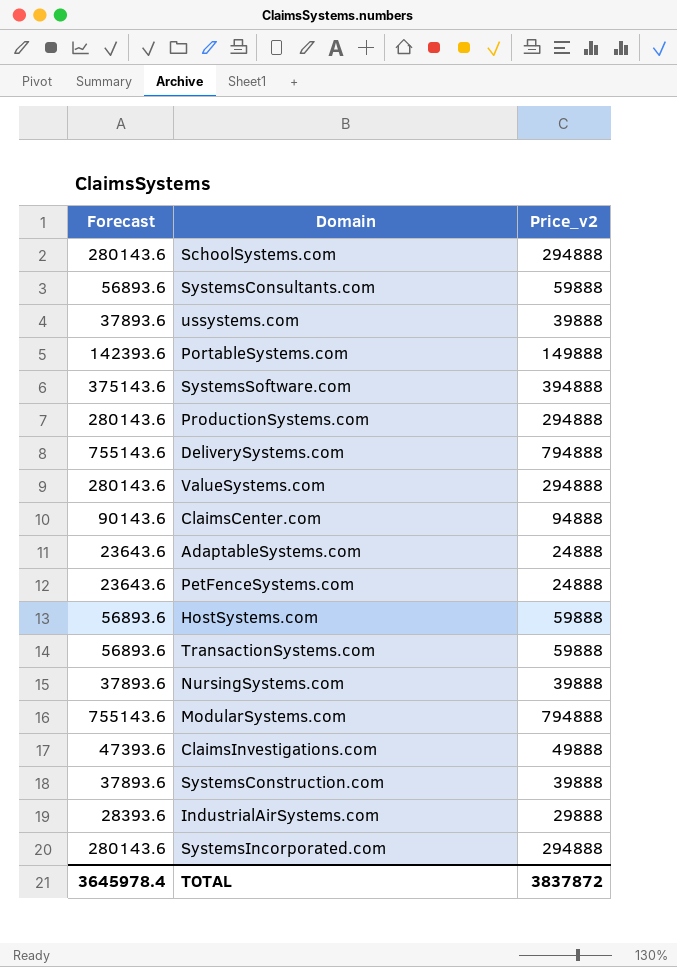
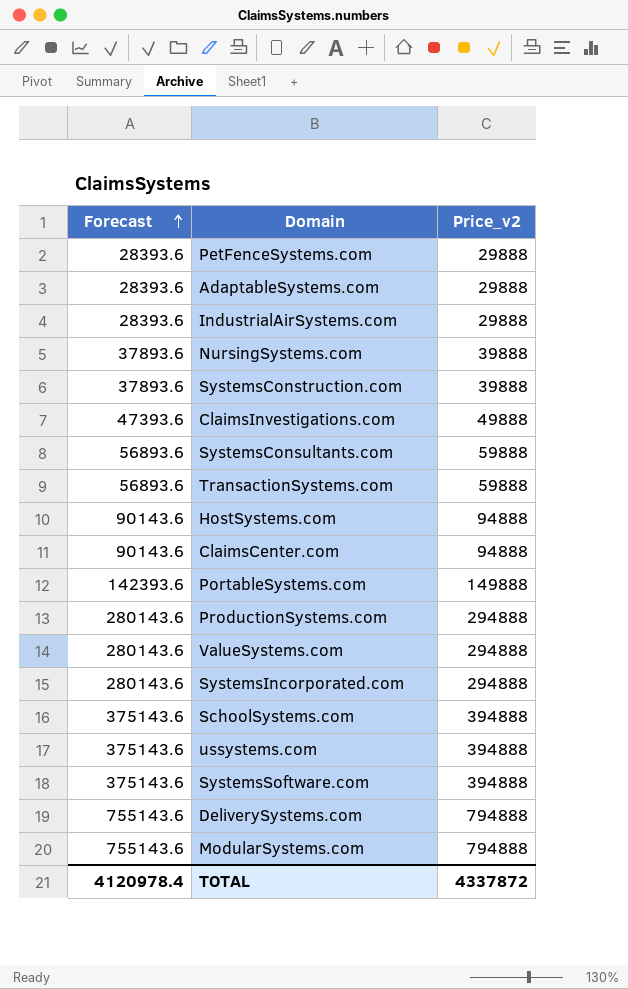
row order: none -> Forecast ascending
PetFenceSystems.com | Forecast: 23643.6 -> 28393.6
PetFenceSystems.com | Price_v2: 24888 -> 29888
AdaptableSystems.com | Forecast: 23643.6 -> 28393.6
AdaptableSystems.com | Price_v2: 24888 -> 29888
HostSystems.com | Forecast: 56893.6 -> 90143.6
HostSystems.com | Price_v2: 59888 -> 94888
SchoolSystems.com | Forecast: 280143.6 -> 375143.6
SchoolSystems.com | Price_v2: 294888 -> 394888
ussystems.com | Forecast: 37893.6 -> 375143.6
ussystems.com | Price_v2: 39888 -> 394888
TOTAL | Forecast: 3645978.4 -> 4120978.4
TOTAL | Price_v2: 3837872 -> 4337872

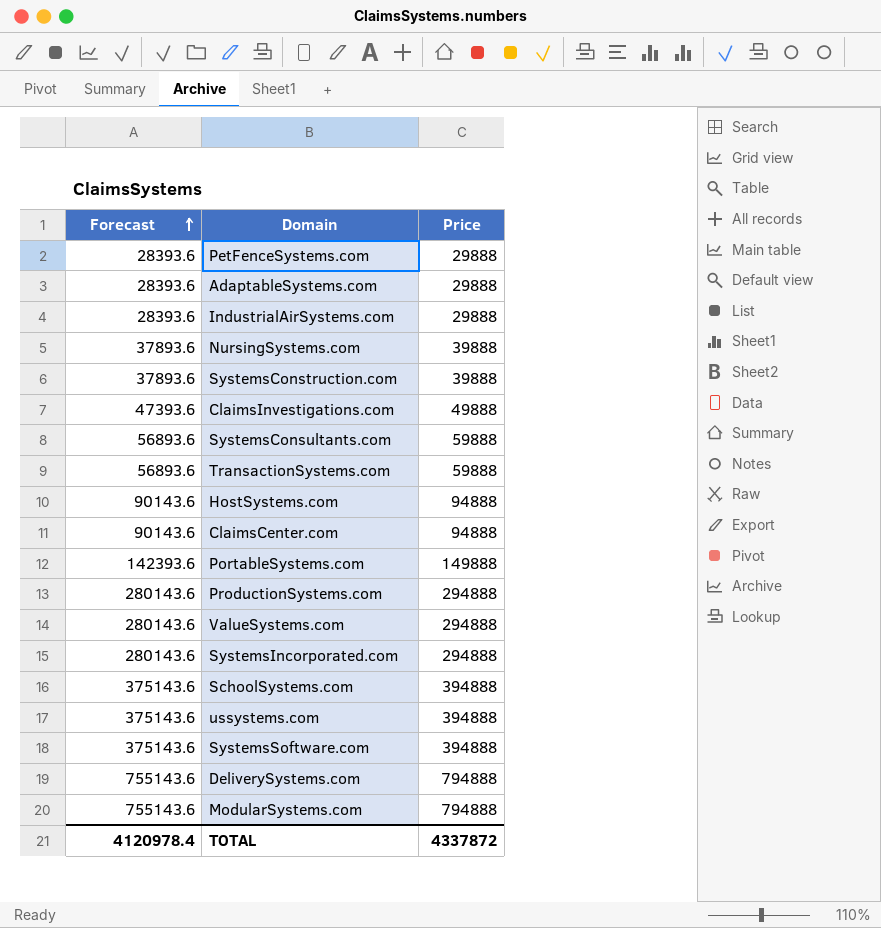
column name: Price_v2 -> Price

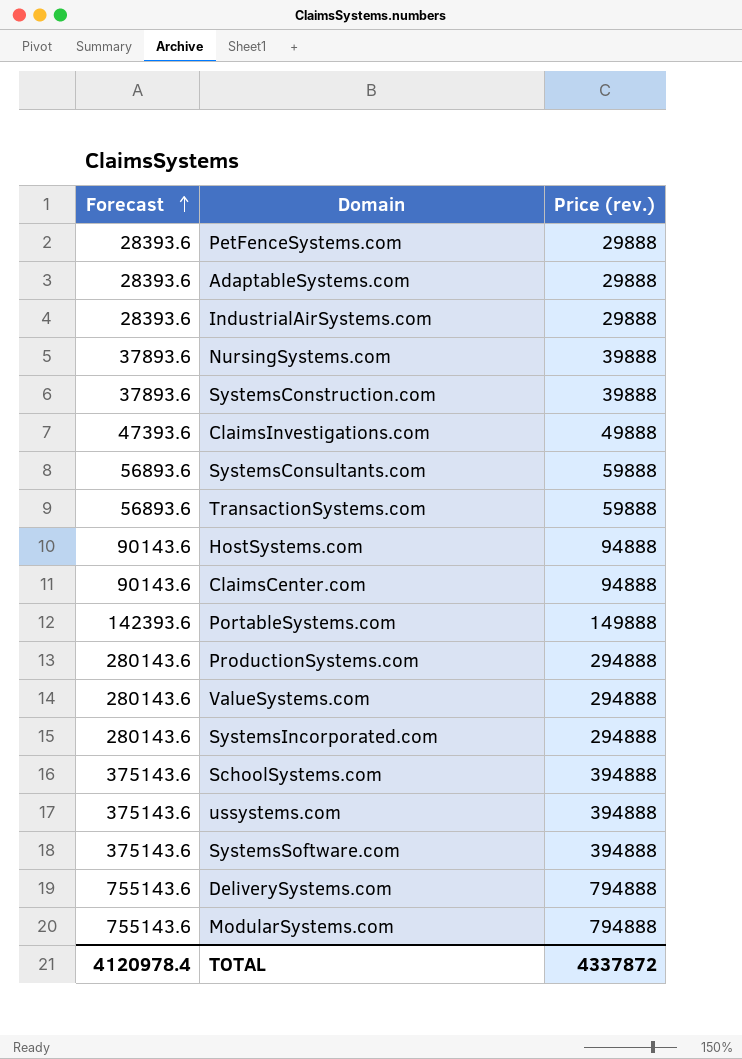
column name: Price -> Price (rev.)

